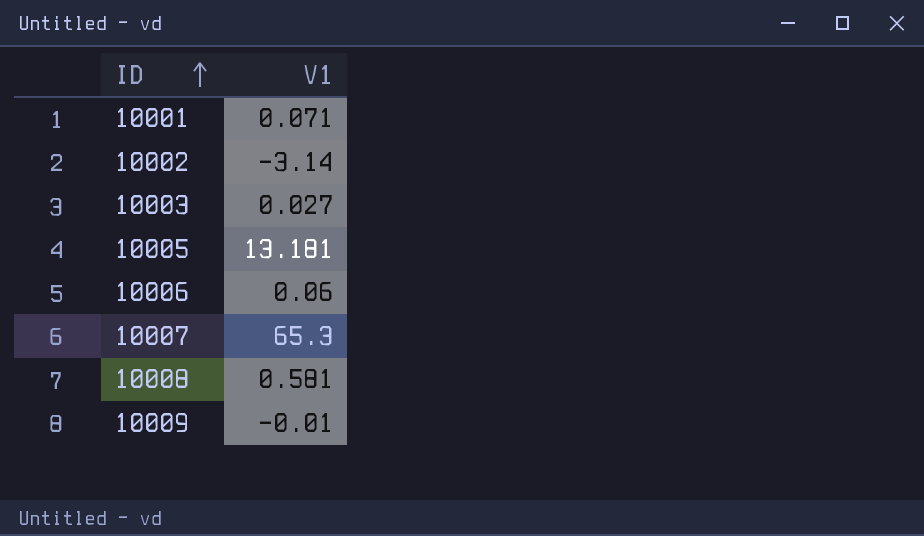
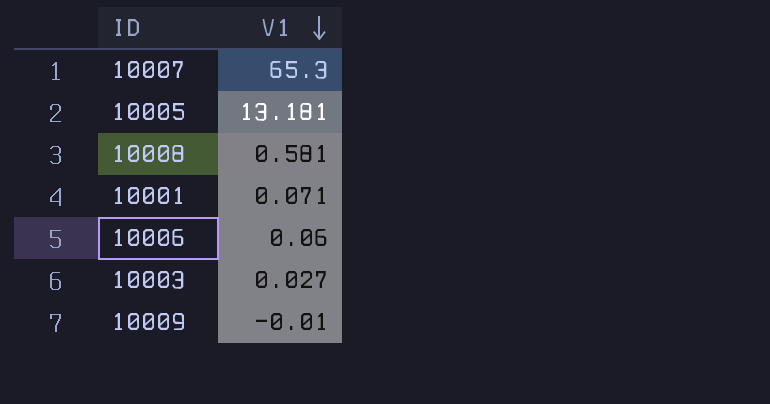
row order: ID ascending -> V1 descending
row 10002: -3.14 -> none

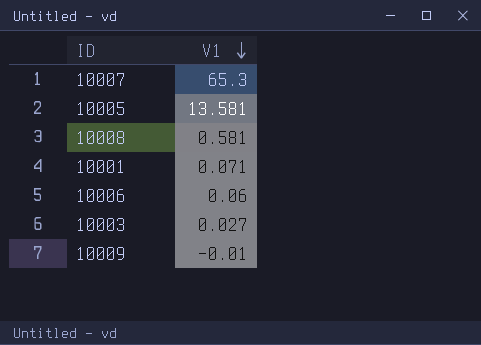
10005 | V1: 13.181 -> 13.581

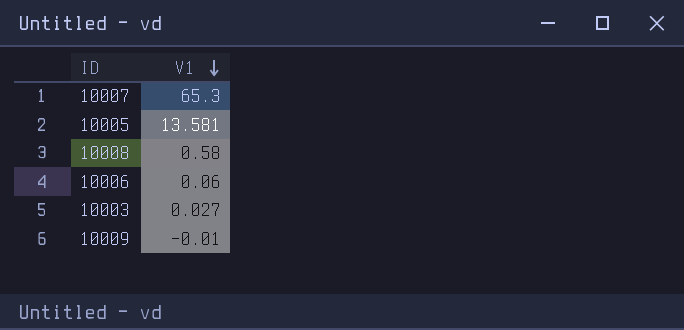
row 10001: 0.071 -> none
10008 | V1: 0.581 -> 0.58

